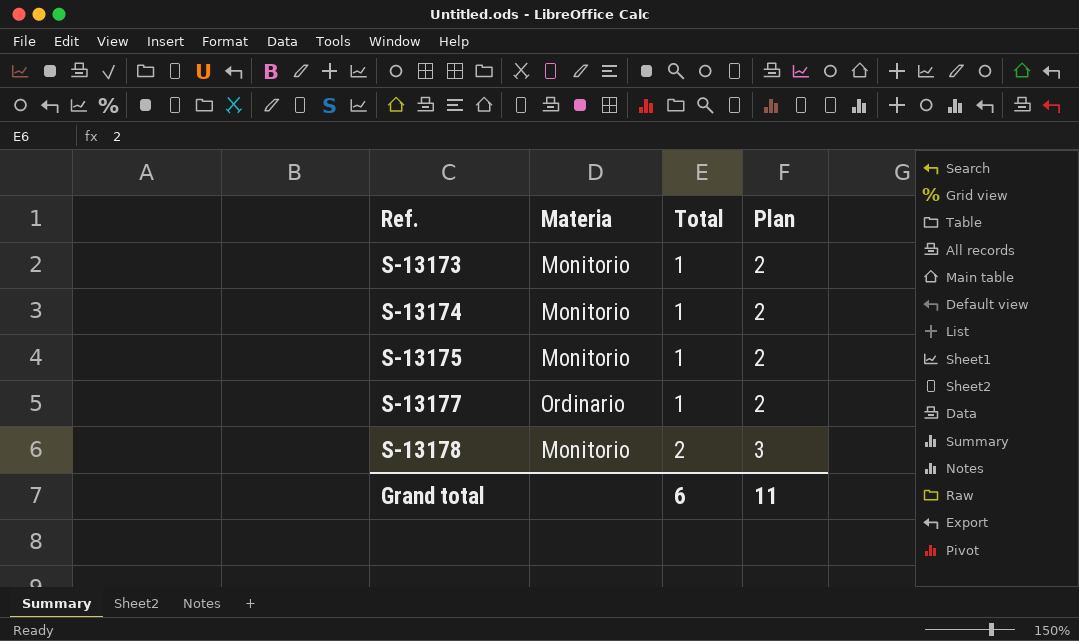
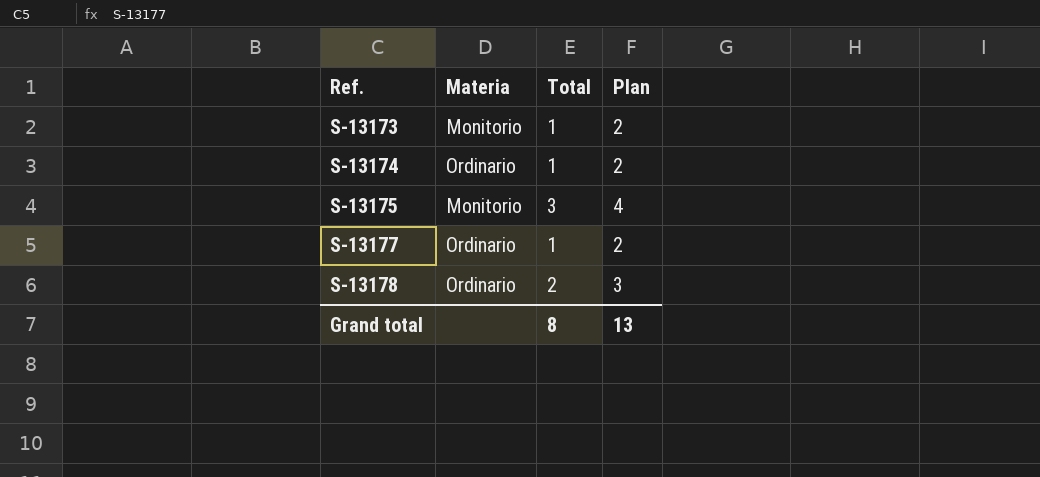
S-13174 | Materia: Monitorio -> Ordinario
S-13175 | Total: 1 -> 3
S-13175 | Plan: 2 -> 4
S-13178 | Materia: Monitorio -> Ordinario
Grand total | Total: 6 -> 8
Grand total | Plan: 11 -> 13

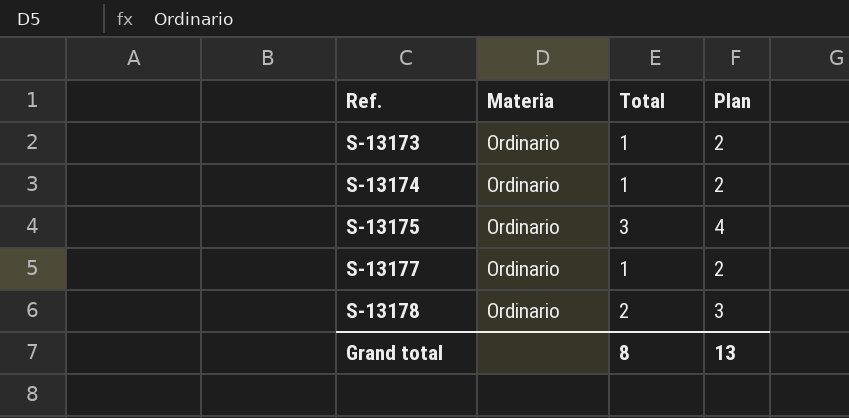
S-13173 | Materia: Monitorio -> Ordinario
S-13175 | Materia: Monitorio -> Ordinario

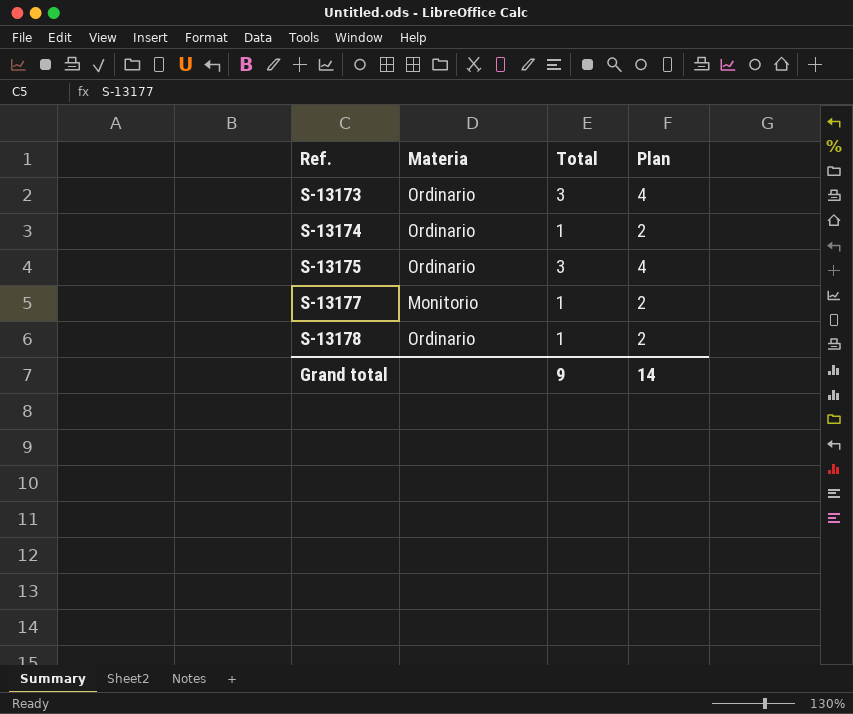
S-13173 | Total: 1 -> 3
S-13173 | Plan: 2 -> 4
S-13177 | Materia: Ordinario -> Monitorio
S-13178 | Total: 2 -> 1
S-13178 | Plan: 3 -> 2
Grand total | Total: 8 -> 9
Grand total | Plan: 13 -> 14

